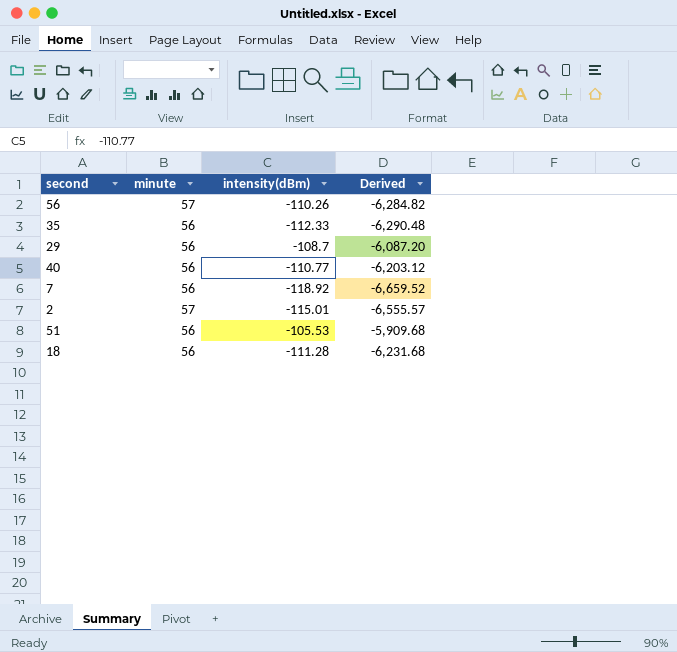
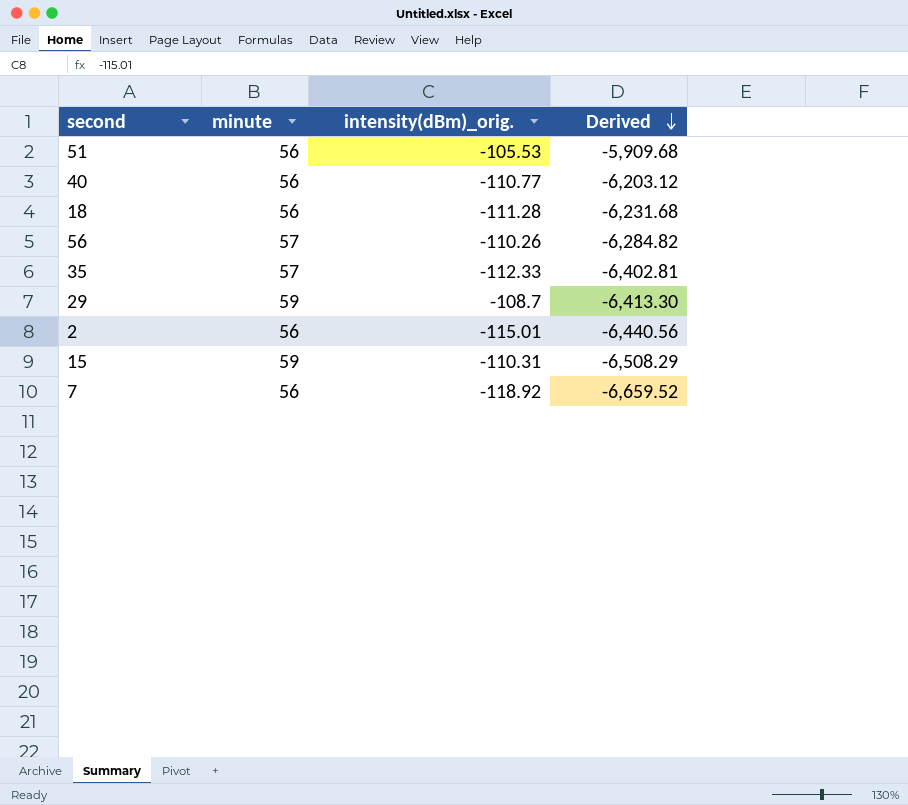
row order: none -> Derived descending
column name: intensity(dBm) -> intensity(dBm)_orig.
35 | minute: 56 -> 57
35 | Derived: -6,290.48 -> -6,402.81
29 | minute: 56 -> 59
29 | Derived: -6,087.20 -> -6,413.30
2 | minute: 57 -> 56
2 | Derived: -6,555.57 -> -6,440.56
row 15: none -> 59 | -110.31 | -6,508.29

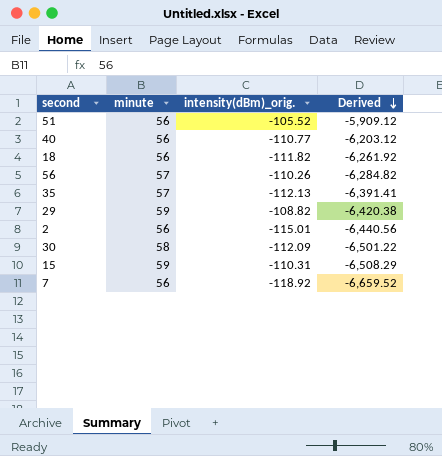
51 | intensity(dBm)_orig.: -105.53 -> -105.52
51 | Derived: -5,909.68 -> -5,909.12
18 | intensity(dBm)_orig.: -111.28 -> -111.82
18 | Derived: -6,231.68 -> -6,261.92
35 | intensity(dBm)_orig.: -112.33 -> -112.13
35 | Derived: -6,402.81 -> -6,391.41
29 | intensity(dBm)_orig.: -108.7 -> -108.82
29 | Derived: -6,413.30 -> -6,420.38
row 30: none -> 58 | -112.09 | -6,501.22

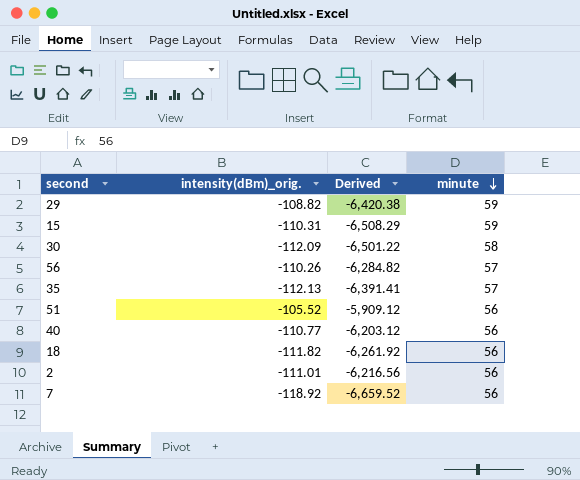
row order: Derived descending -> minute descending
column minute | position: 2 -> 4
2 | intensity(dBm)_orig.: -115.01 -> -111.01
2 | Derived: -6,440.56 -> -6,216.56

